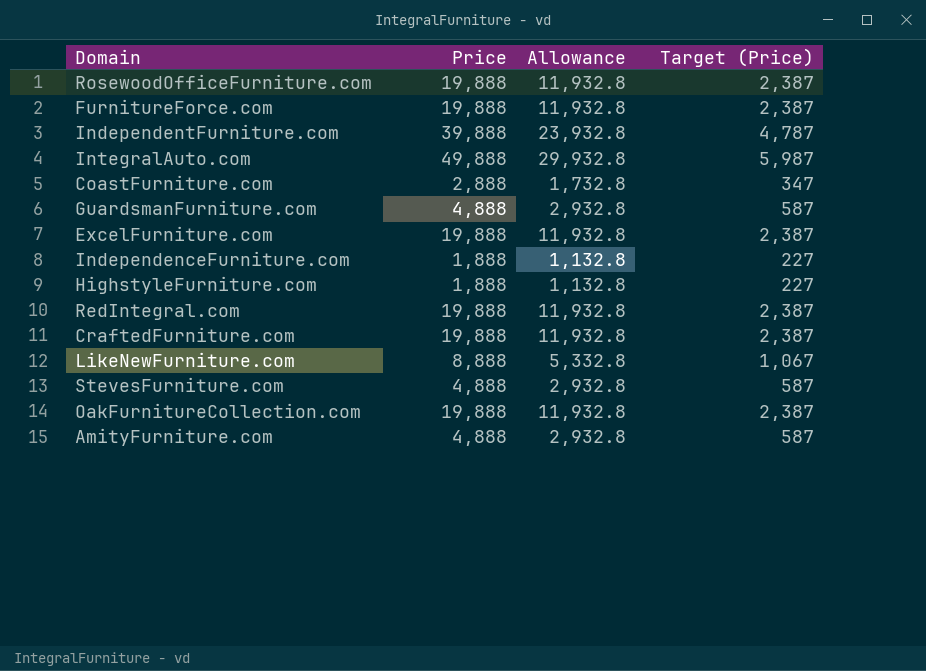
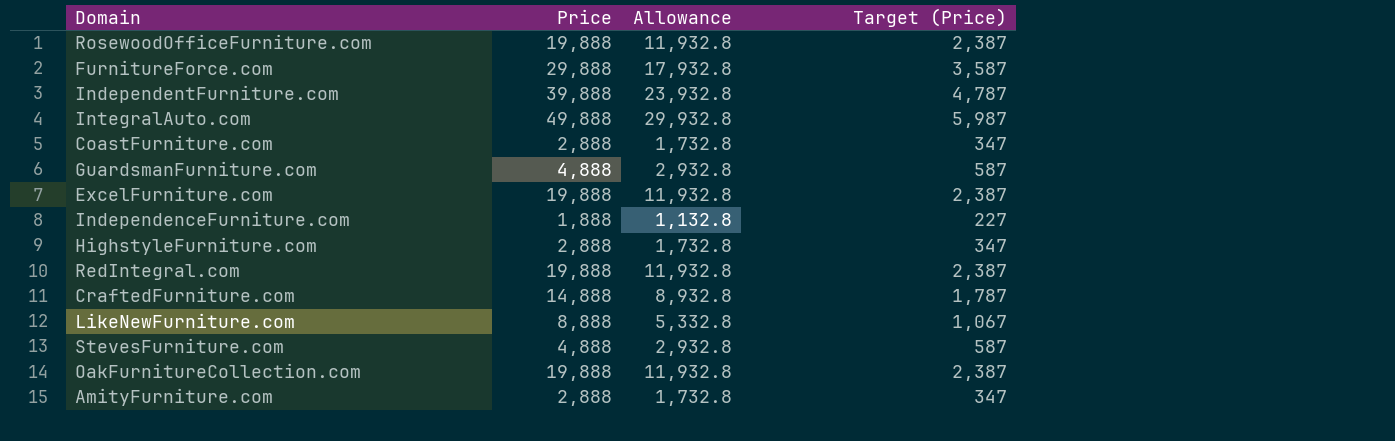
FurnitureForce.com | Price: 19,888 -> 29,888
FurnitureForce.com | Allowance: 11,932.8 -> 17,932.8
FurnitureForce.com | Target (Price): 2,387 -> 3,587
HighstyleFurniture.com | Price: 1,888 -> 2,888
HighstyleFurniture.com | Allowance: 1,132.8 -> 1,732.8
HighstyleFurniture.com | Target (Price): 227 -> 347
CraftedFurniture.com | Price: 19,888 -> 14,888
CraftedFurniture.com | Allowance: 11,932.8 -> 8,932.8
CraftedFurniture.com | Target (Price): 2,387 -> 1,787
AmityFurniture.com | Price: 4,888 -> 2,888
AmityFurniture.com | Allowance: 2,932.8 -> 1,732.8
AmityFurniture.com | Target (Price): 587 -> 347

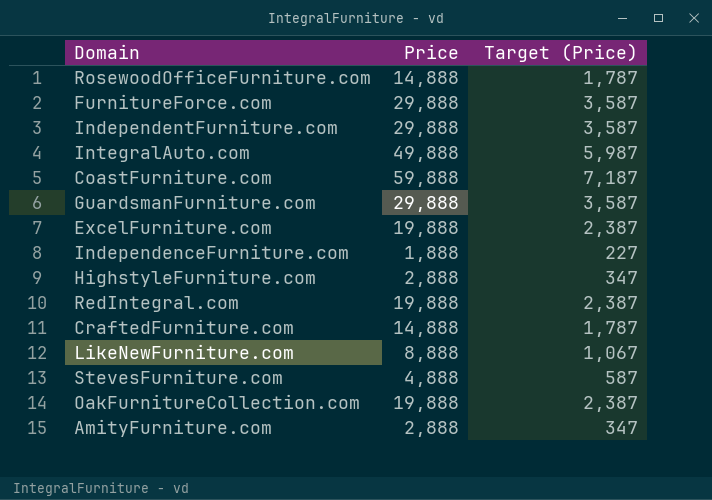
column Allowance | formula: [Price] * 0.6 -> none
RosewoodOfficeFurniture.com | Price: 19,888 -> 14,888
RosewoodOfficeFurniture.com | Target (Price): 2,387 -> 1,787
IndependentFurniture.com | Price: 39,888 -> 29,888
IndependentFurniture.com | Target (Price): 4,787 -> 3,587
CoastFurniture.com | Price: 2,888 -> 59,888
CoastFurniture.com | Target (Price): 347 -> 7,187
GuardsmanFurniture.com | Price: 4,888 -> 29,888
GuardsmanFurniture.com | Target (Price): 587 -> 3,587

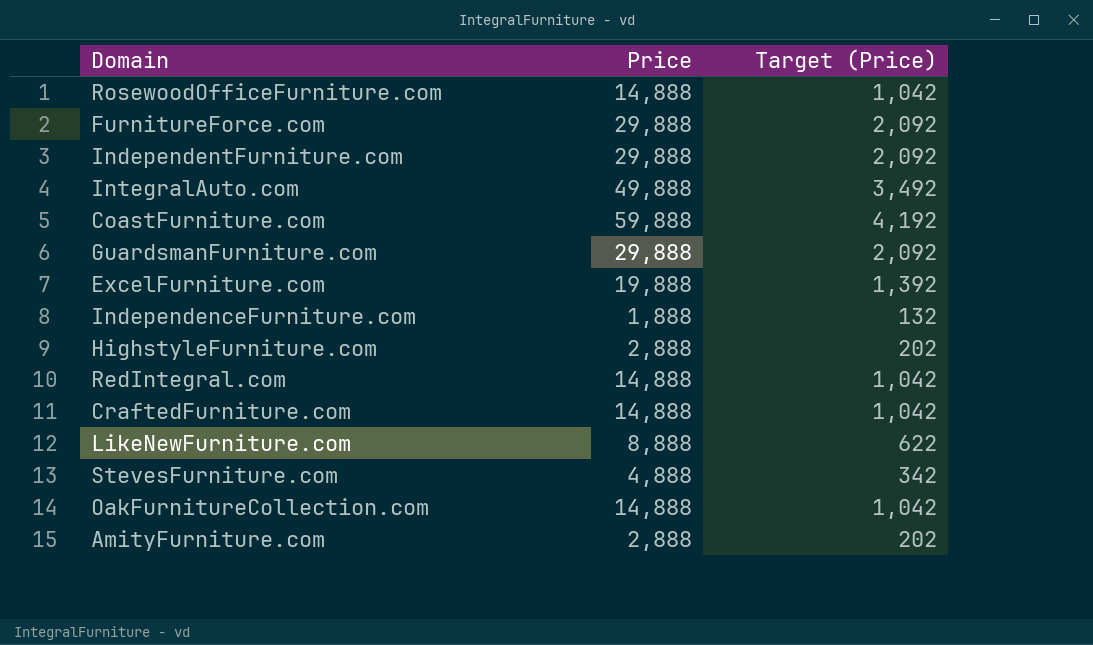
column Target (Price) | formula: [Price] * 0.12 -> [Price] * 0.07
RedIntegral.com | Price: 19,888 -> 14,888
OakFurnitureCollection.com | Price: 19,888 -> 14,888

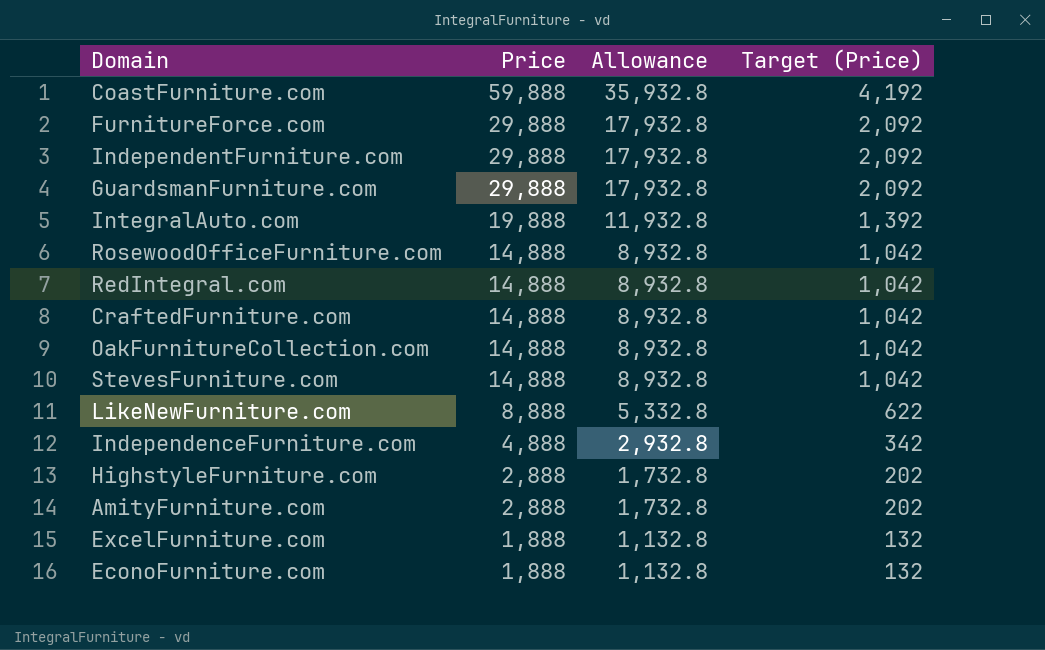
row order: none -> Price descending
column Allowance | formula: none -> [Price] * 0.6
IntegralAuto.com | Price: 49,888 -> 19,888
IntegralAuto.com | Target (Price): 3,492 -> 1,392
StevesFurniture.com | Price: 4,888 -> 14,888
StevesFurniture.com | Target (Price): 342 -> 1,042
IndependenceFurniture.com | Price: 1,888 -> 4,888
IndependenceFurniture.com | Target (Price): 132 -> 342
ExcelFurniture.com | Price: 19,888 -> 1,888
ExcelFurniture.com | Target (Price): 1,392 -> 132
row EconoFurniture.com: none -> 1,888 | 1,132.8 | 132

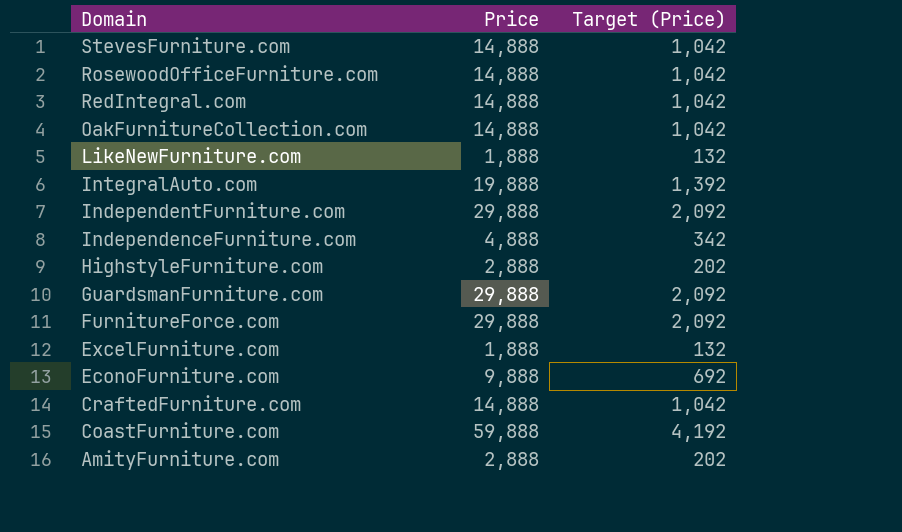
row order: Price descending -> Domain descending
column Allowance | formula: [Price] * 0.6 -> none
LikeNewFurniture.com | Price: 8,888 -> 1,888
LikeNewFurniture.com | Target (Price): 622 -> 132
EconoFurniture.com | Price: 1,888 -> 9,888
EconoFurniture.com | Target (Price): 132 -> 692

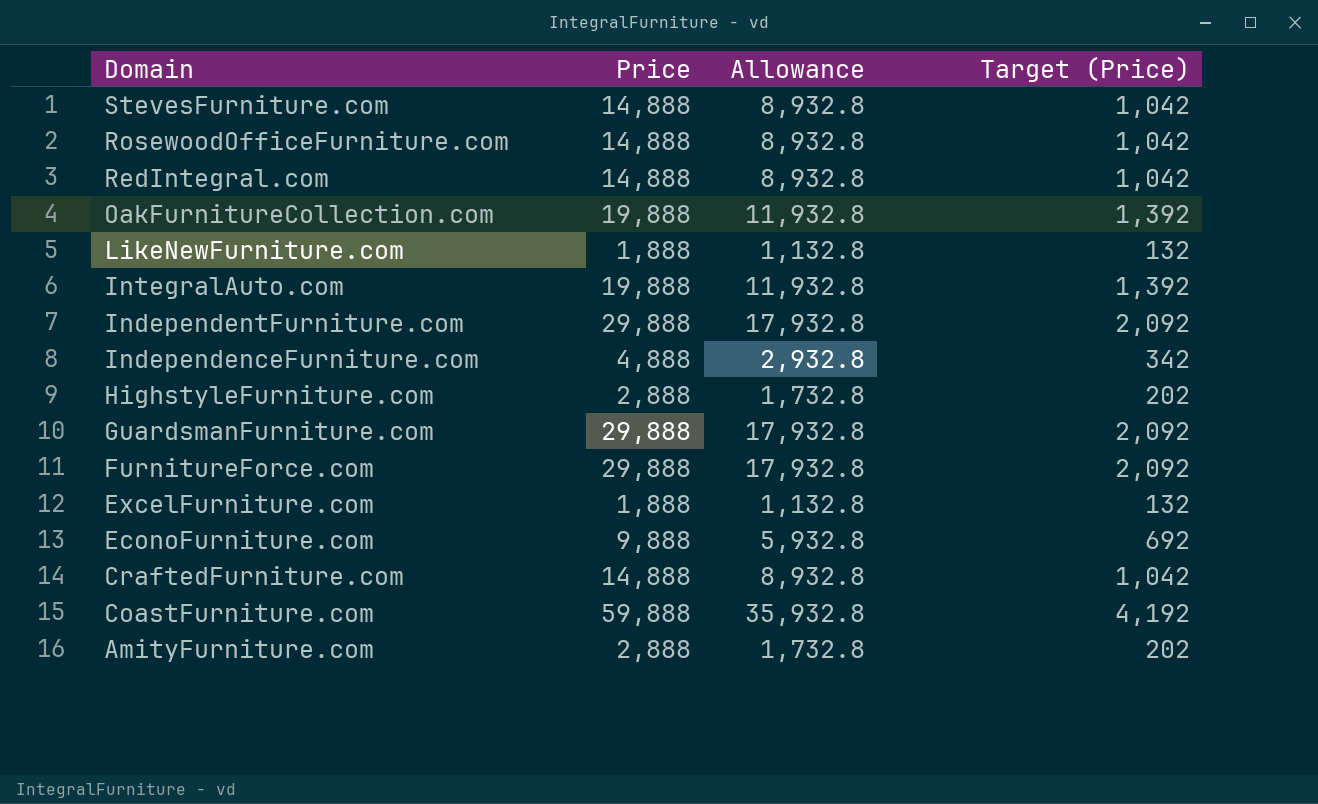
column Allowance | formula: none -> [Price] * 0.6
OakFurnitureCollection.com | Price: 14,888 -> 19,888
OakFurnitureCollection.com | Target (Price): 1,042 -> 1,392

